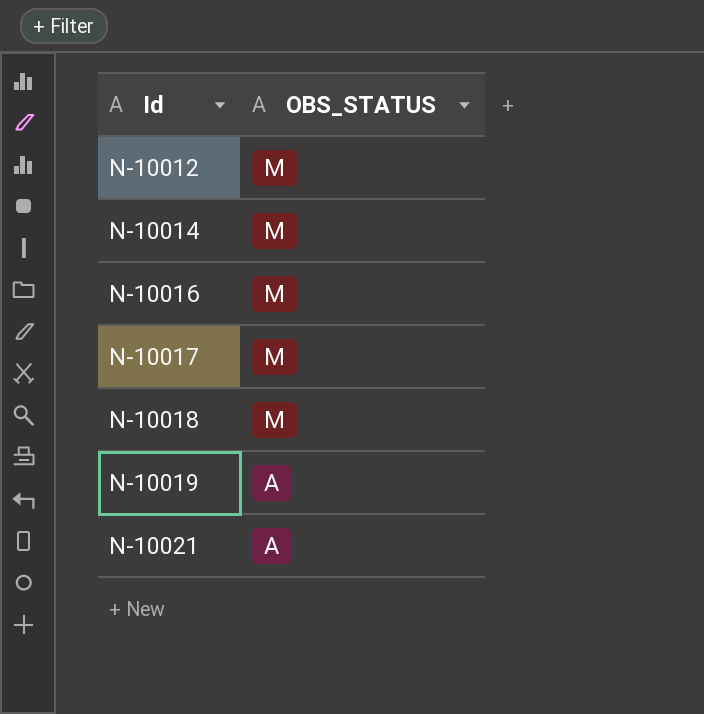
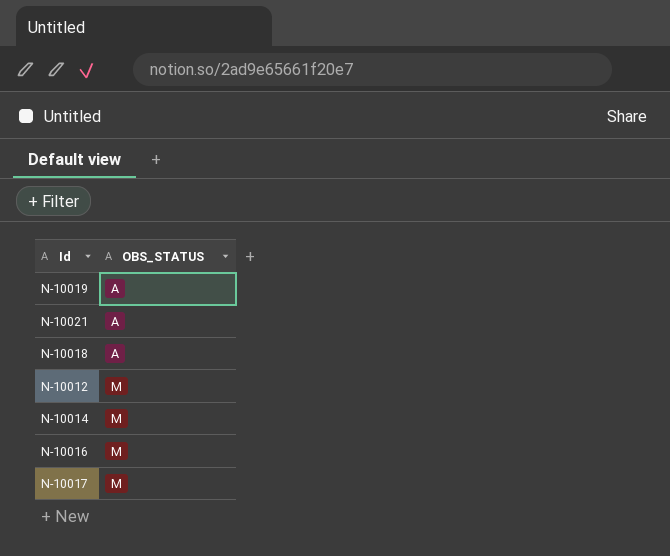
row order: Id ascending -> OBS_STATUS ascending
N-10018 | OBS_STATUS: M -> A

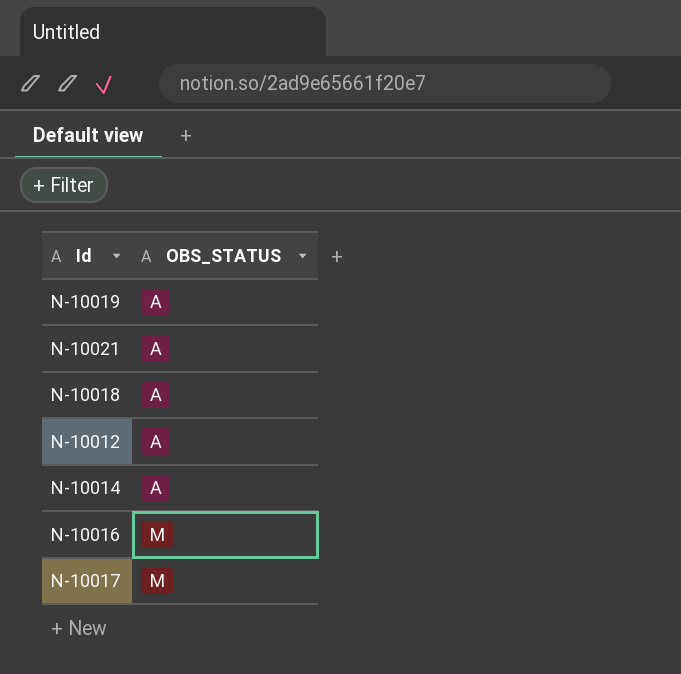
N-10012 | OBS_STATUS: M -> A
N-10014 | OBS_STATUS: M -> A

